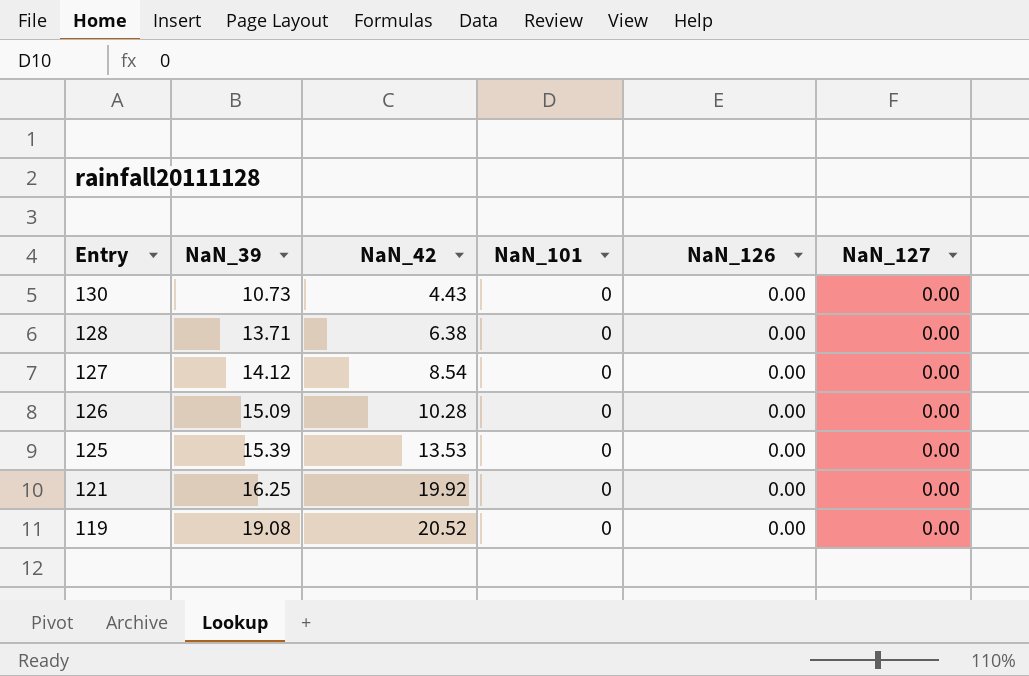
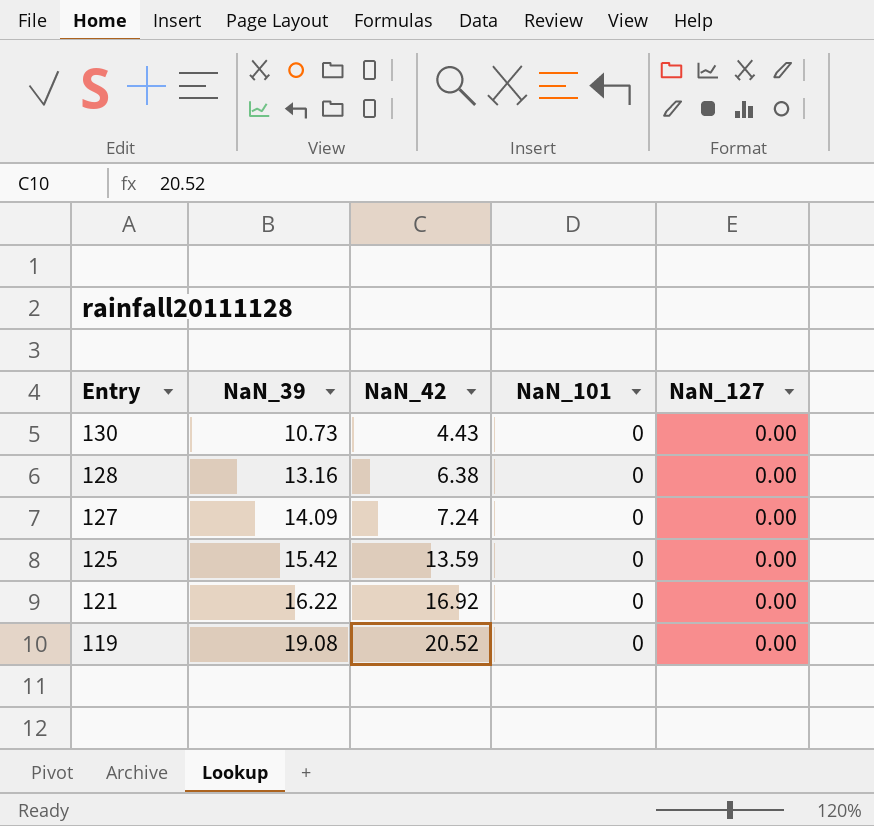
column NaN_126 | position: 5 -> none
row 126: 15.09 | 10.28 | 0 | 0.00 | 0.00 -> none
128 | NaN_39: 13.71 -> 13.16
127 | NaN_39: 14.12 -> 14.09
127 | NaN_42: 8.54 -> 7.24
125 | NaN_39: 15.39 -> 15.42
125 | NaN_42: 13.53 -> 13.59
121 | NaN_39: 16.25 -> 16.22
121 | NaN_42: 19.92 -> 16.92

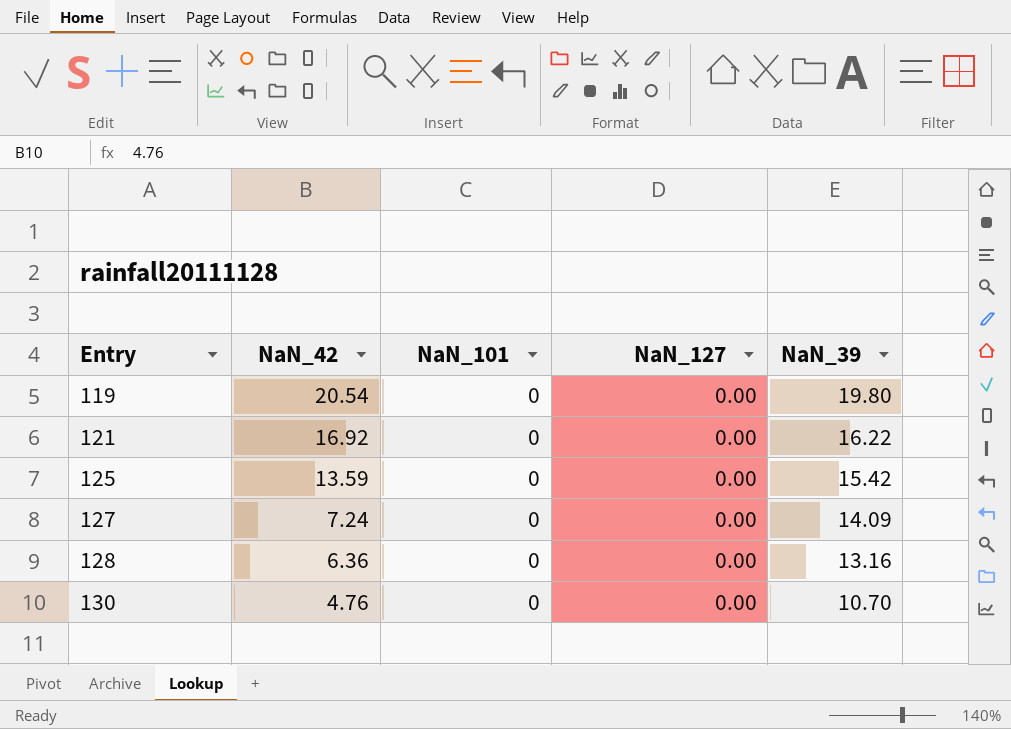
row order: Entry descending -> Entry ascending
column NaN_39 | position: 2 -> 5
119 | NaN_42: 20.52 -> 20.54
119 | NaN_39: 19.08 -> 19.80
128 | NaN_42: 6.38 -> 6.36
130 | NaN_42: 4.43 -> 4.76
130 | NaN_39: 10.73 -> 10.70

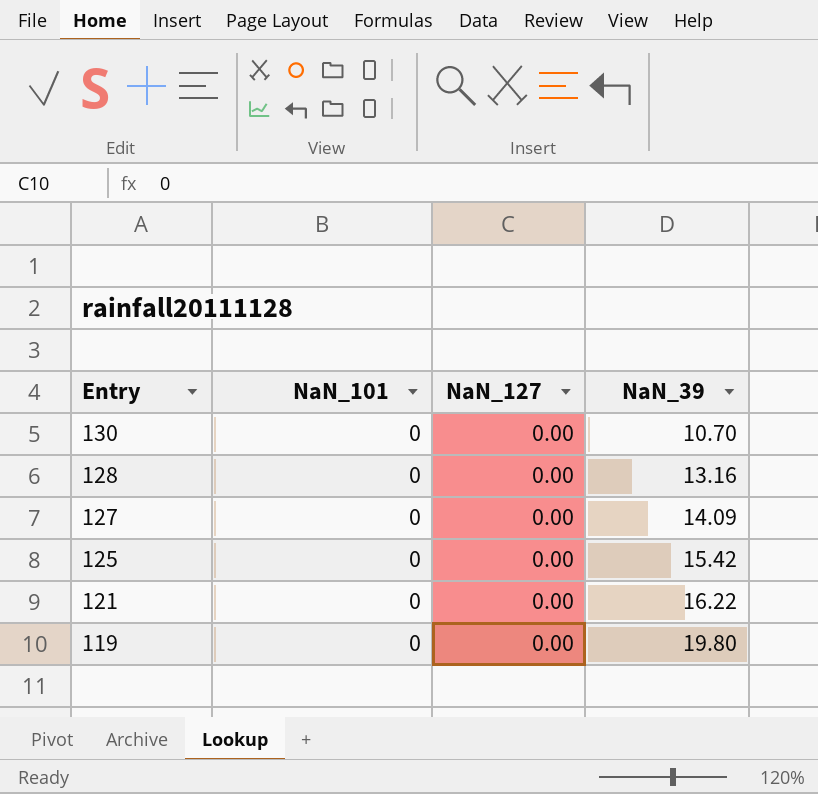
row order: Entry ascending -> Entry descending
column NaN_42 | position: 2 -> none

